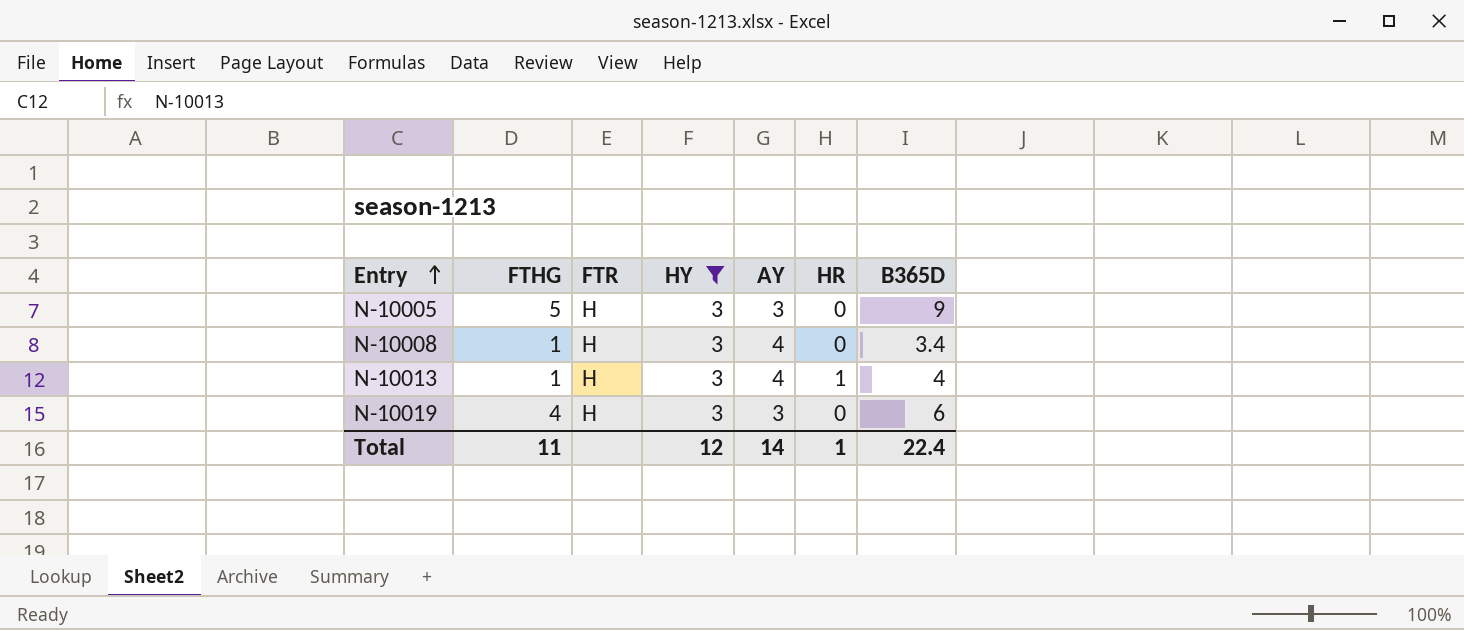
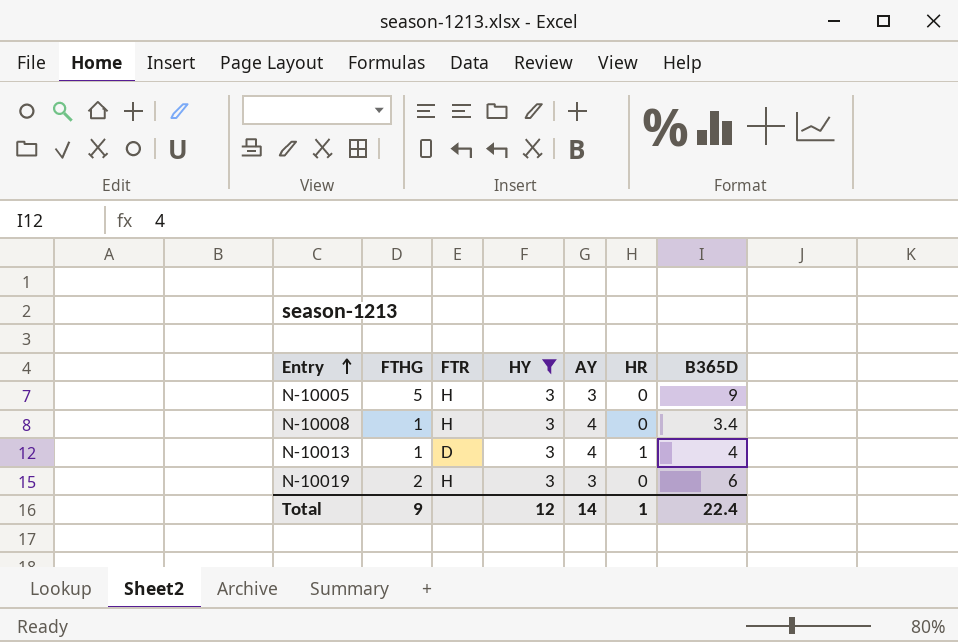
N-10013 | FTR: H -> D
N-10019 | FTHG: 4 -> 2
Total | FTHG: 11 -> 9

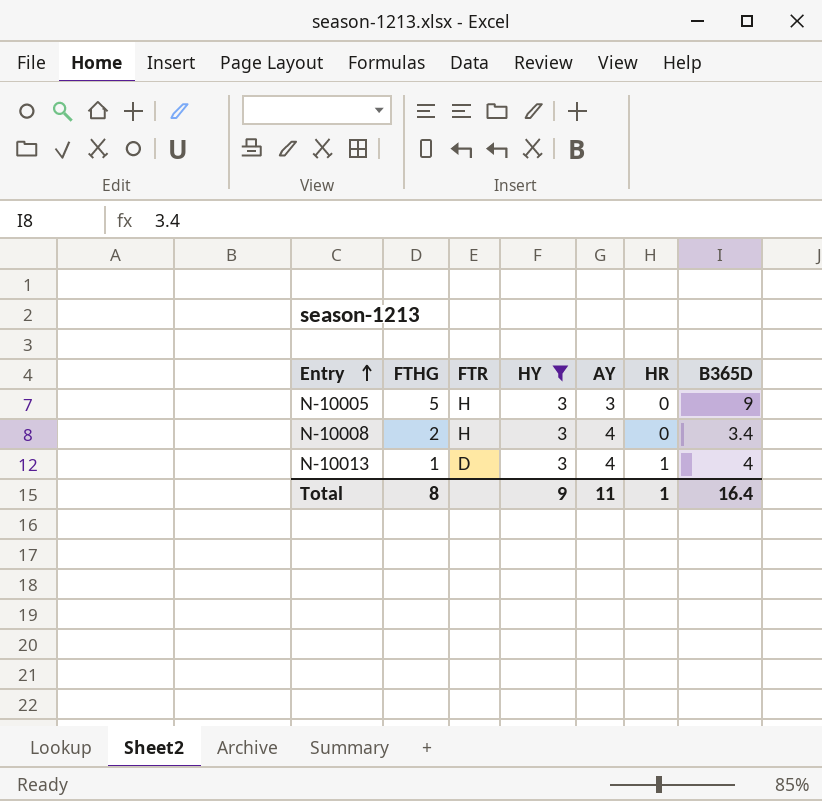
row N-10019: 2 | H | 3 | 3 | 0 | 6 -> none
N-10008 | FTHG: 1 -> 2
Total | FTHG: 9 -> 8
Total | HY: 12 -> 9
Total | AY: 14 -> 11
Total | B365D: 22.4 -> 16.4

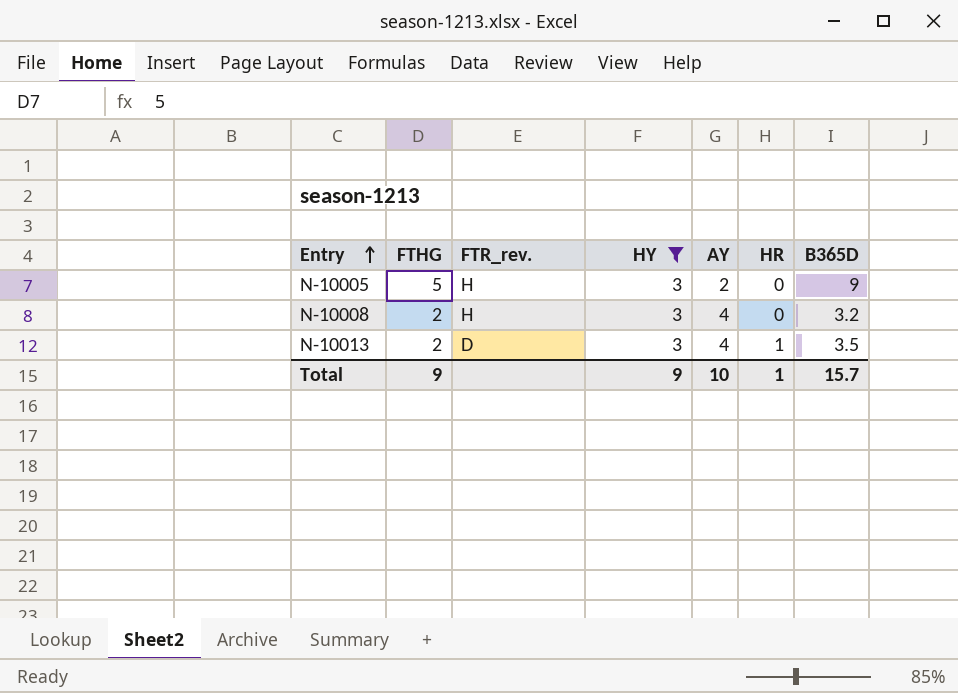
column name: FTR -> FTR_rev.
N-10005 | AY: 3 -> 2
N-10008 | B365D: 3.4 -> 3.2
N-10013 | FTHG: 1 -> 2
N-10013 | B365D: 4 -> 3.5
Total | FTHG: 8 -> 9
Total | AY: 11 -> 10
Total | B365D: 16.4 -> 15.7

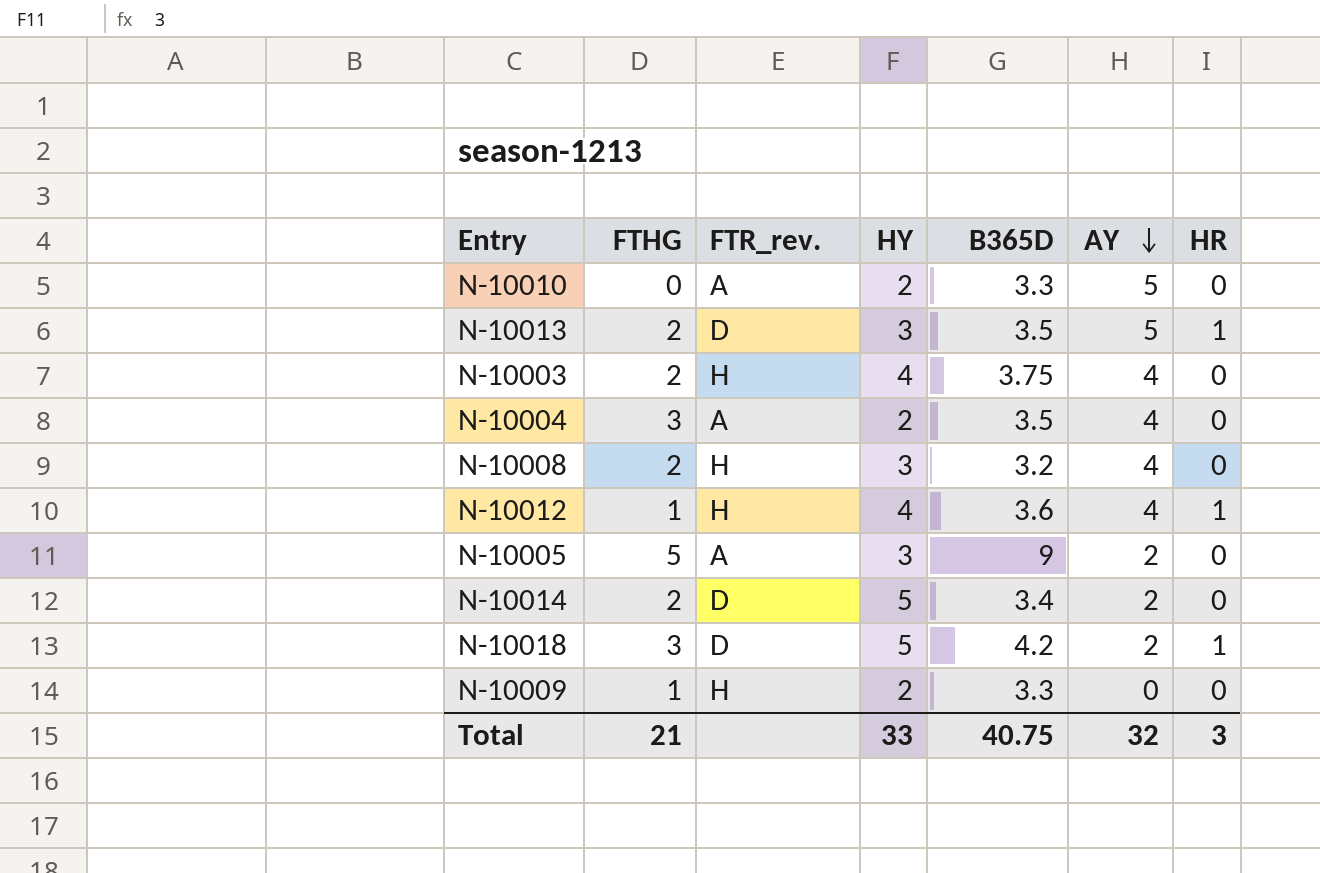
filter: HY = 3 -> none
row order: Entry ascending -> AY descending
column B365D | position: 7 -> 5
N-10013 | AY: 4 -> 5
N-10005 | FTR_rev.: H -> A
Total | FTHG: 9 -> 21
Total | HY: 9 -> 33
Total | B365D: 15.7 -> 40.75
Total | AY: 10 -> 32
Total | HR: 1 -> 3

